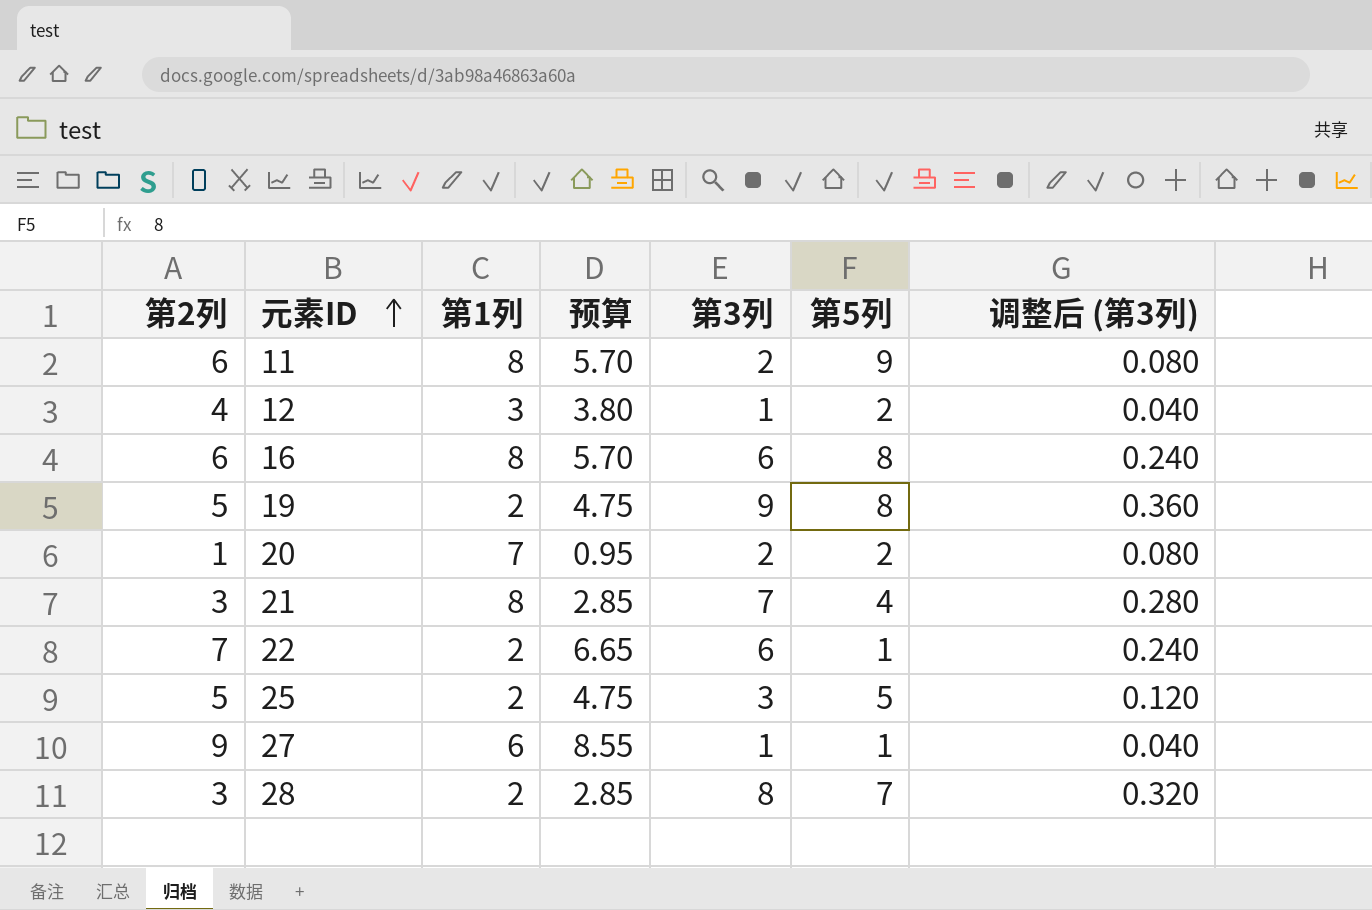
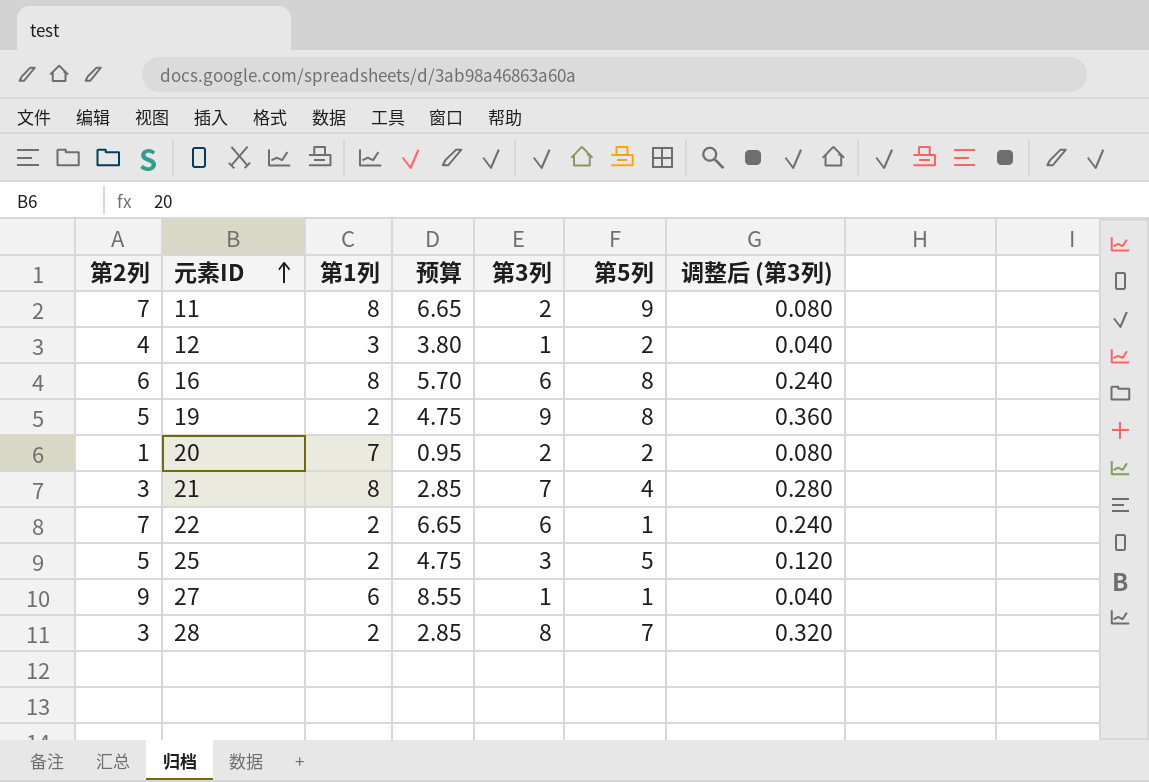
11 | 第2列: 6 -> 7
11 | 预算: 5.70 -> 6.65

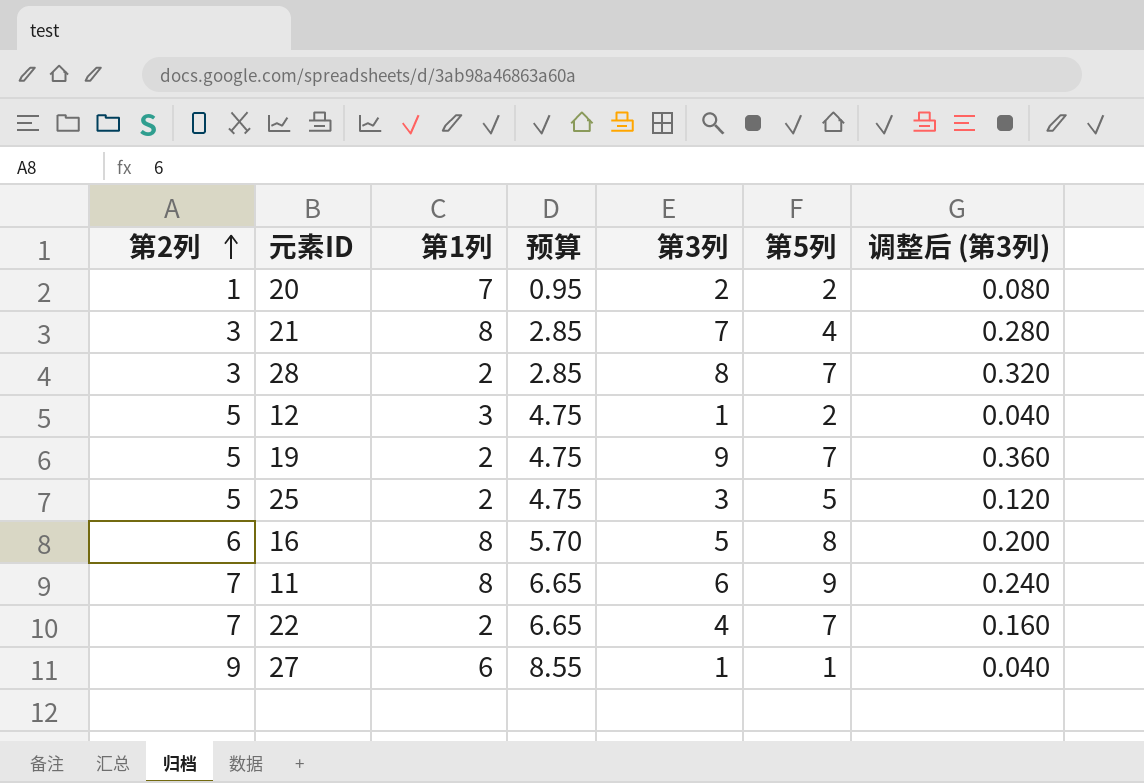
row order: 元素ID ascending -> 第2列 ascending
12 | 第2列: 4 -> 5
12 | 预算: 3.80 -> 4.75
19 | 第5列: 8 -> 7
16 | 第3列: 6 -> 5
16 | 调整后 (第3列): 0.240 -> 0.200
11 | 第3列: 2 -> 6
11 | 调整后 (第3列): 0.080 -> 0.240
22 | 第3列: 6 -> 4
22 | 第5列: 1 -> 7
22 | 调整后 (第3列): 0.240 -> 0.160

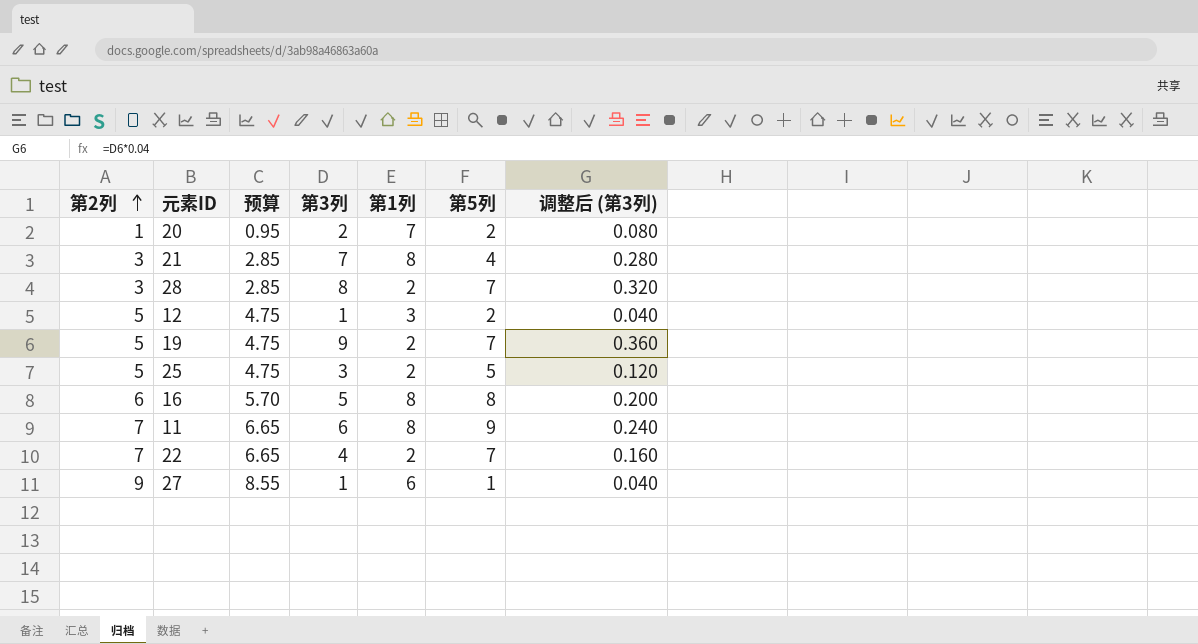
column 第1列 | position: 3 -> 5

